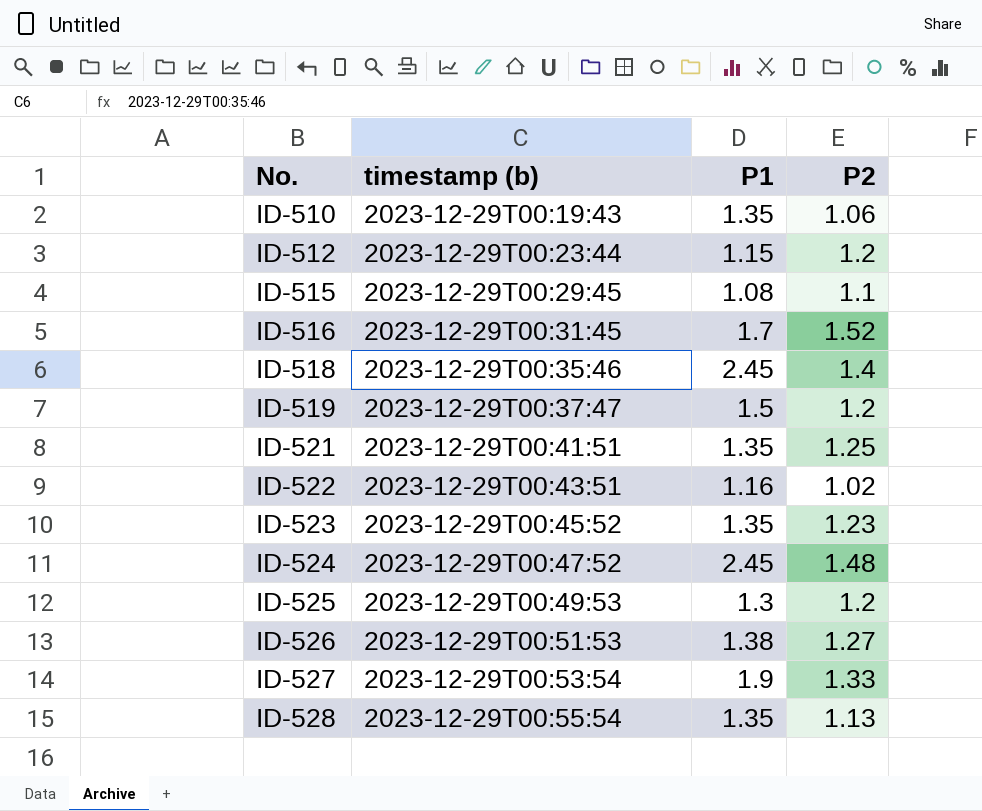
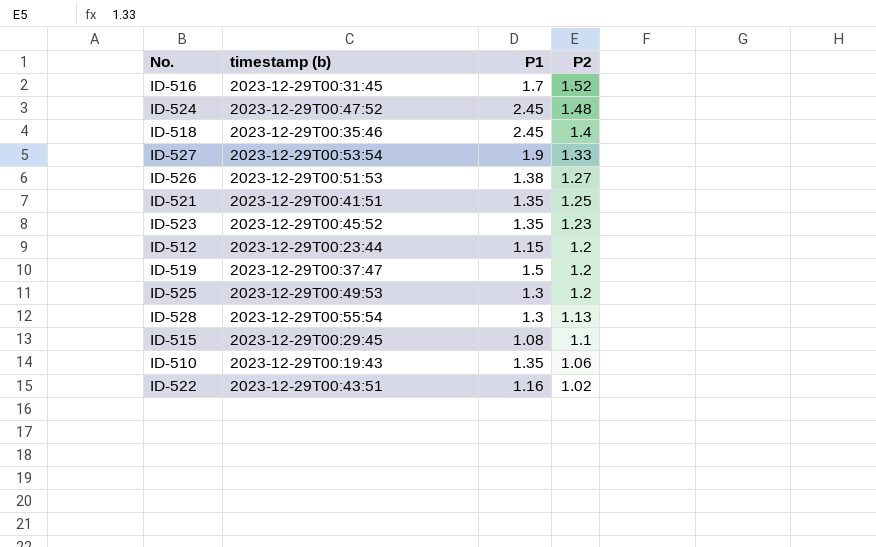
row order: No. ascending -> P2 descending
ID-528 | P1: 1.35 -> 1.3

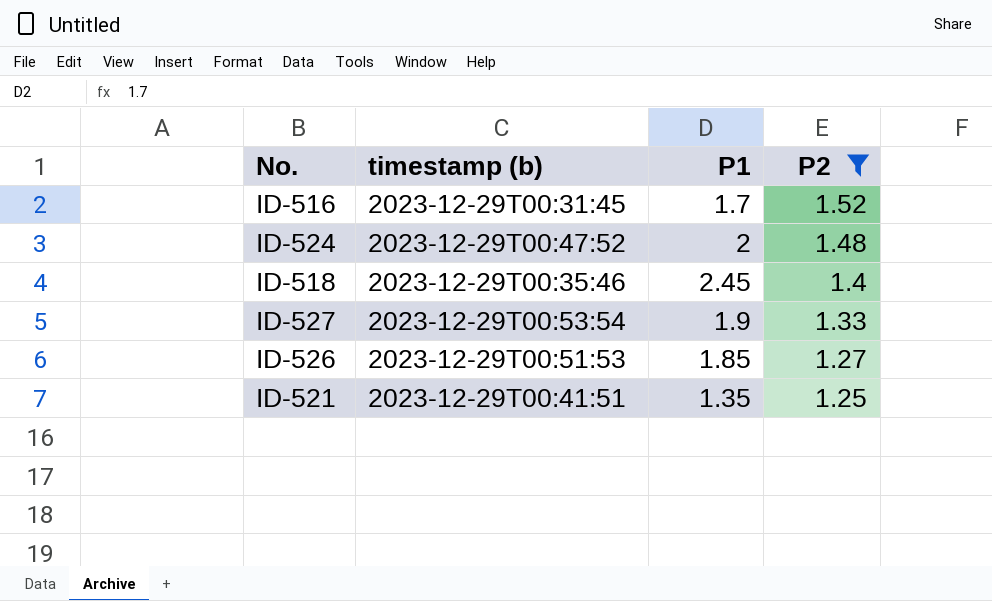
filter: none -> P2 >= 1.25
ID-524 | P1: 2.45 -> 2
ID-526 | P1: 1.38 -> 1.85

